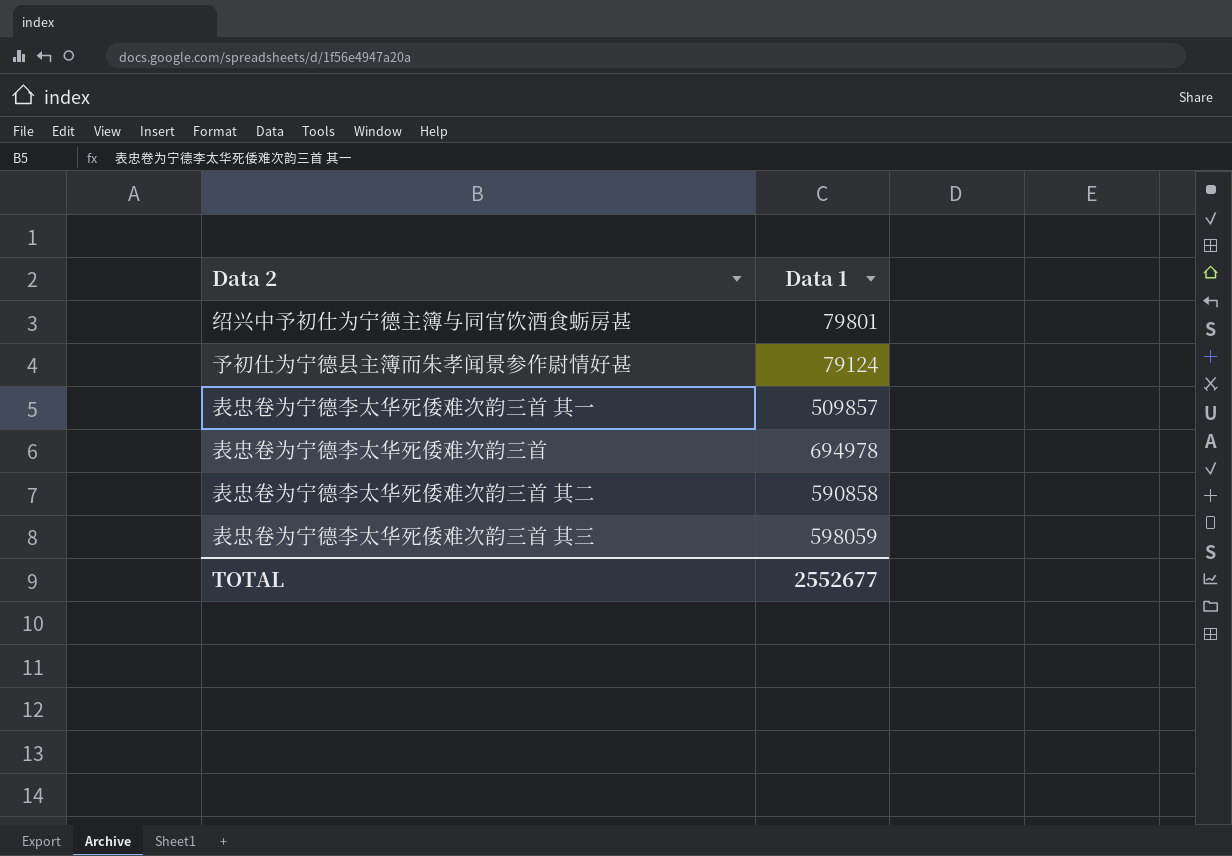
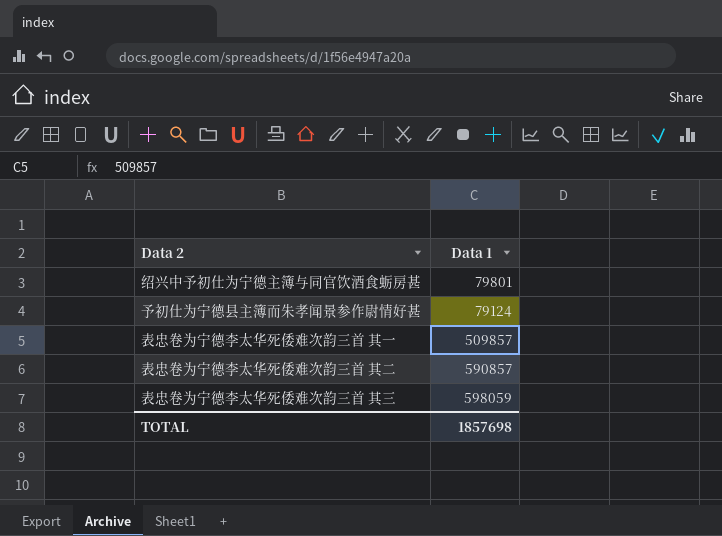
row 表忠卷为宁德李太华死倭难次韵三首: 694978 -> none
表忠卷为宁德李太华死倭难次韵三首 其二 | Data 1: 590858 -> 590857
TOTAL | Data 1: 2552677 -> 1857698

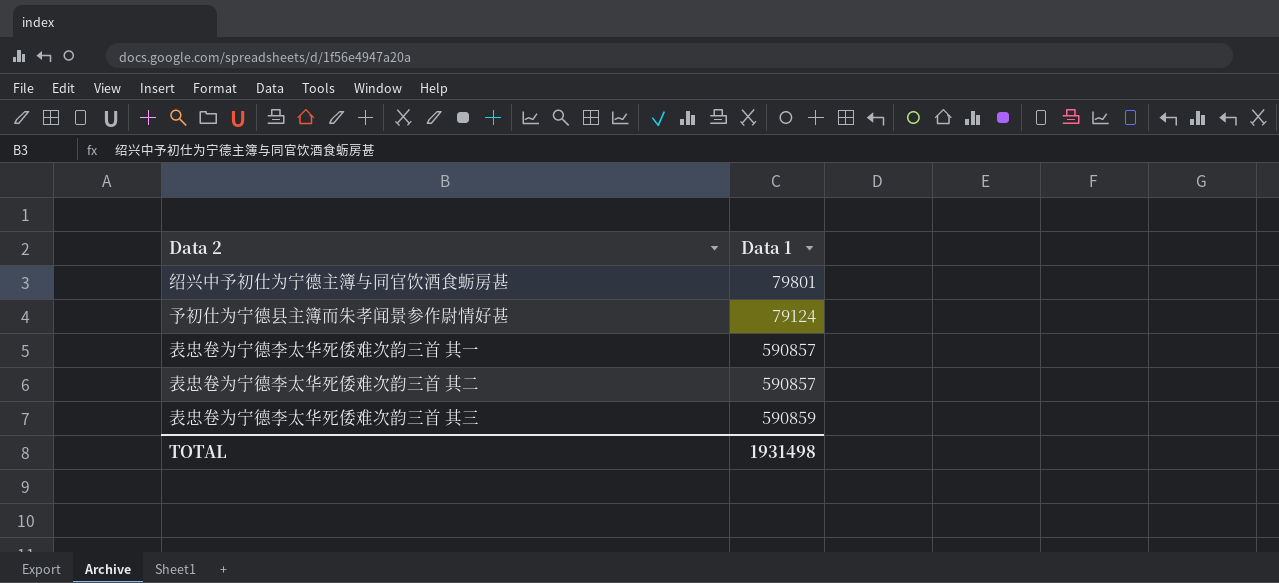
表忠卷为宁德李太华死倭难次韵三首 其一 | Data 1: 509857 -> 590857
表忠卷为宁德李太华死倭难次韵三首 其三 | Data 1: 598059 -> 590859
TOTAL | Data 1: 1857698 -> 1931498

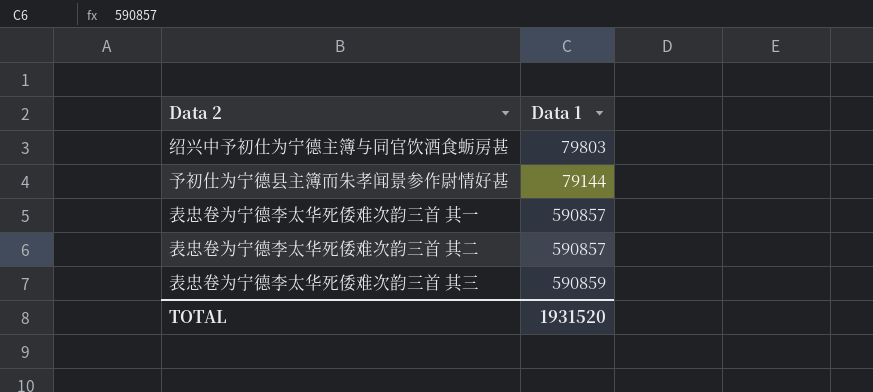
绍兴中予初仕为宁德主簿与同官饮酒食蛎房甚 | Data 1: 79801 -> 79803
予初仕为宁德县主簿而朱孝闻景参作尉情好甚 | Data 1: 79124 -> 79144
TOTAL | Data 1: 1931498 -> 1931520

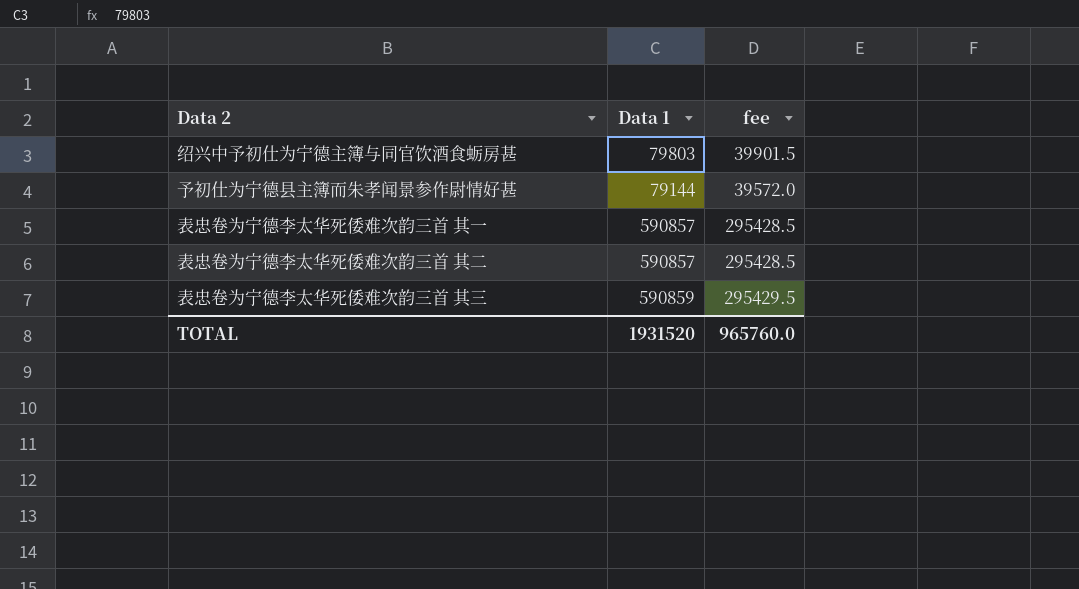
column fee | formula: none -> [Data 1] * 0.5

